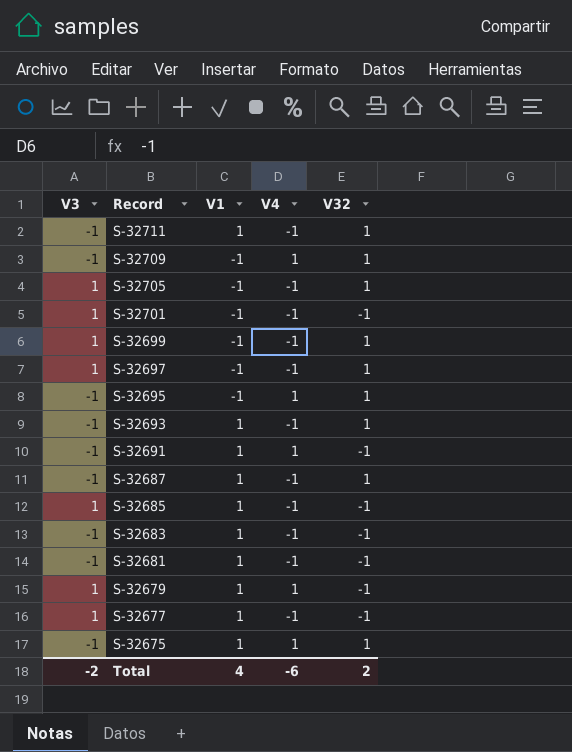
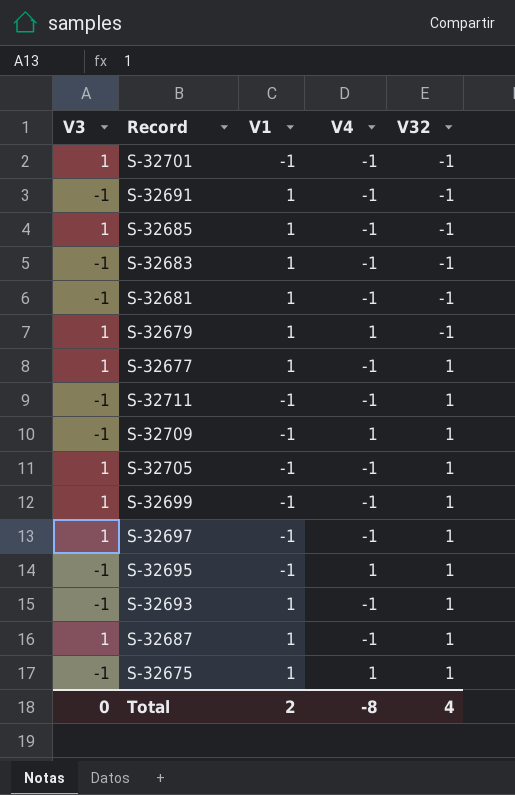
row order: Record descending -> V32 ascending
S-32691 | V4: 1 -> -1
S-32677 | V32: -1 -> 1
S-32711 | V1: 1 -> -1
S-32687 | V3: -1 -> 1
Total | V3: -2 -> 0
Total | V1: 4 -> 2
Total | V4: -6 -> -8
Total | V32: 2 -> 4

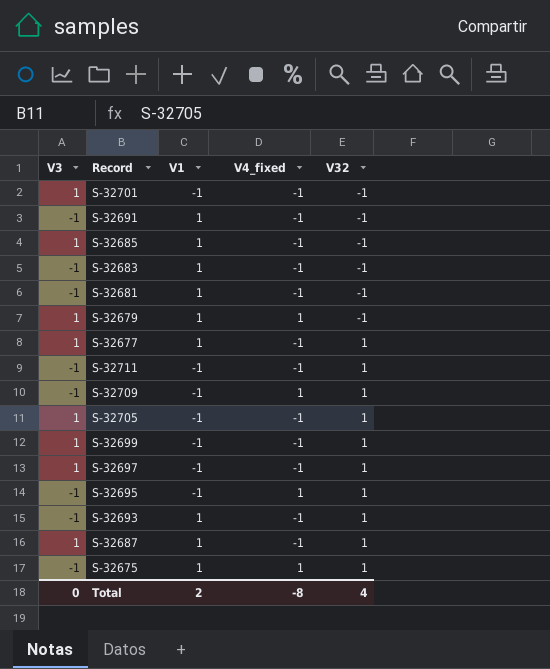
column name: V4 -> V4_fixed

